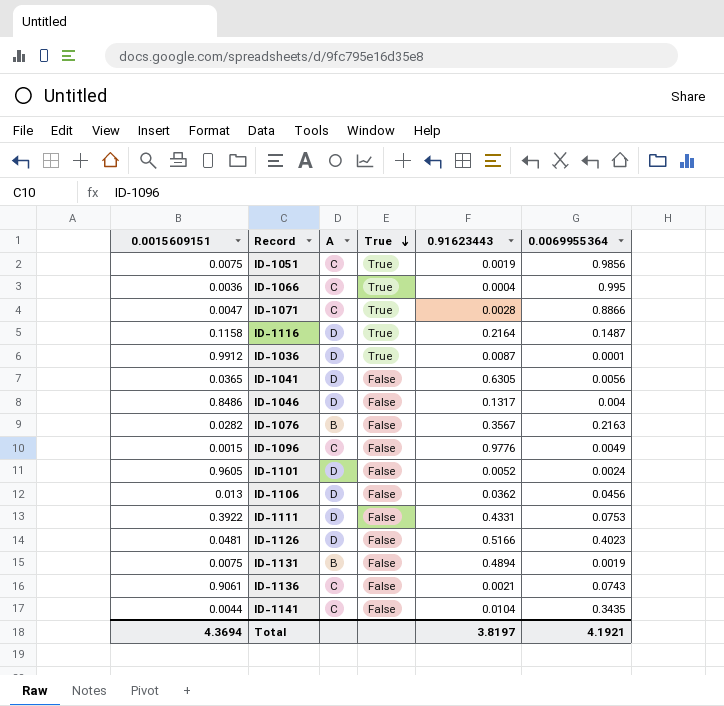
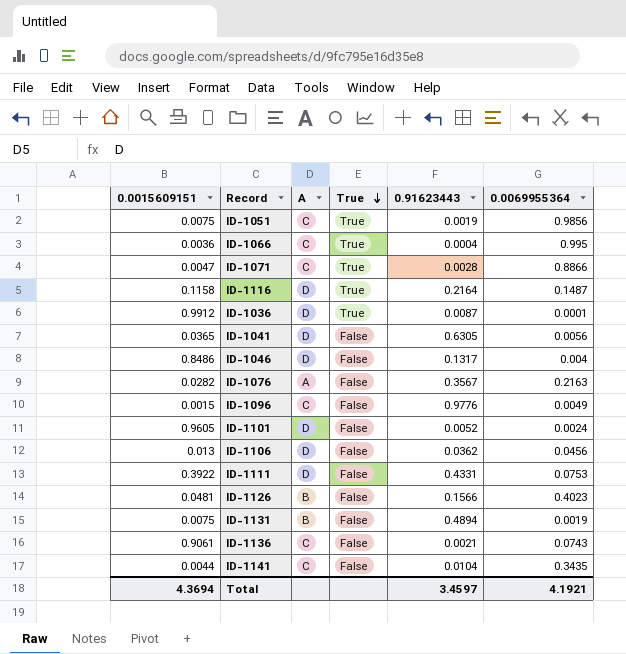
ID-1076 | A: B -> A
ID-1126 | A: D -> B
ID-1126 | 0.91623443: 0.5166 -> 0.1566
Total | 0.91623443: 3.8197 -> 3.4597

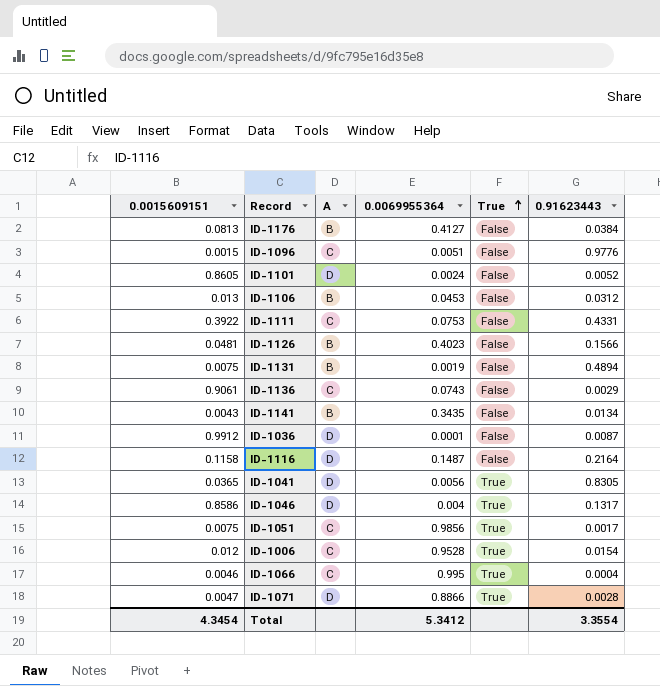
row order: True descending -> True ascending
column 0.0069955364 | position: 6 -> 4
row ID-1076: 0.0282 | A | False | 0.3567 | 0.2163 -> none
row ID-1176: none -> 0.0813 | B | 0.4127 | False | 0.0384
ID-1096 | 0.0069955364: 0.0049 -> 0.0051
ID-1101 | 0.0015609151: 0.9605 -> 0.8605
ID-1106 | A: D -> B
ID-1106 | 0.0069955364: 0.0456 -> 0.0453
ID-1106 | 0.91623443: 0.0362 -> 0.0312
ID-1111 | A: D -> C
ID-1136 | 0.91623443: 0.0021 -> 0.0029
ID-1141 | 0.0015609151: 0.0044 -> 0.0043
ID-1141 | A: C -> B
ID-1141 | 0.91623443: 0.0104 -> 0.0134
ID-1036 | True: True -> False
ID-1116 | True: True -> False
ID-1041 | True: False -> True
ID-1041 | 0.91623443: 0.6305 -> 0.8305
ID-1046 | 0.0015609151: 0.8486 -> 0.8586
ID-1046 | True: False -> True
ID-1051 | 0.91623443: 0.0019 -> 0.0017
row ID-1006: none -> 0.012 | C | 0.9528 | True | 0.0154
ID-1066 | 0.0015609151: 0.0036 -> 0.0046
ID-1071 | A: C -> D
Total | 0.0015609151: 4.3694 -> 4.3454
Total | 0.0069955364: 4.1921 -> 5.3412
Total | 0.91623443: 3.4597 -> 3.3554

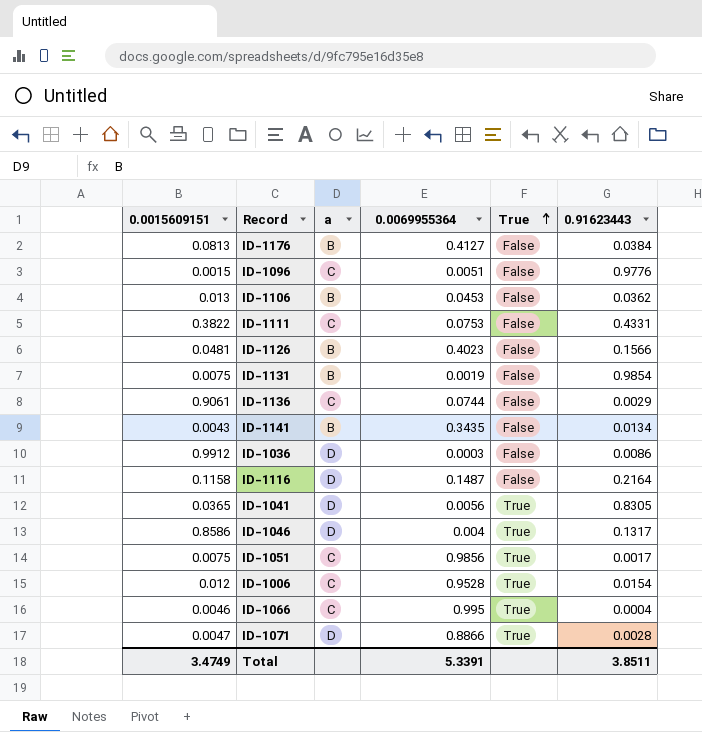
column name: A -> a
row ID-1101: 0.8605 | D | 0.0024 | False | 0.0052 -> none
ID-1106 | 0.91623443: 0.0312 -> 0.0362
ID-1111 | 0.0015609151: 0.3922 -> 0.3822
ID-1131 | 0.91623443: 0.4894 -> 0.9854
ID-1136 | 0.0069955364: 0.0743 -> 0.0744
ID-1036 | 0.0069955364: 0.0001 -> 0.0003
ID-1036 | 0.91623443: 0.0087 -> 0.0086
Total | 0.0015609151: 4.3454 -> 3.4749
Total | 0.0069955364: 5.3412 -> 5.3391
Total | 0.91623443: 3.3554 -> 3.8511

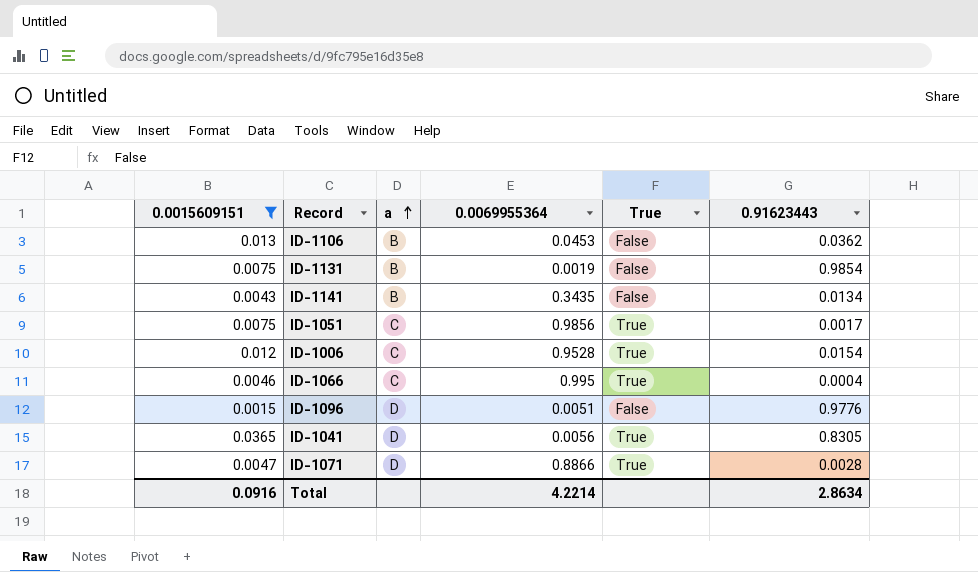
filter: none -> 0.0015609151 <= 0.0365
row order: True ascending -> a ascending
ID-1096 | a: C -> D
Total | 0.0015609151: 3.4749 -> 0.0916
Total | 0.0069955364: 5.3391 -> 4.2214
Total | 0.91623443: 3.8511 -> 2.8634

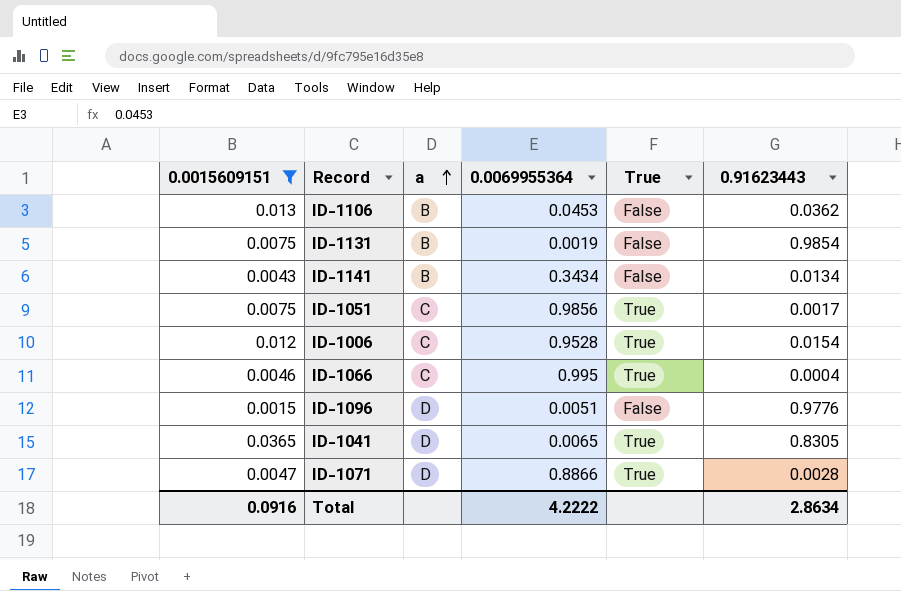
ID-1141 | 0.0069955364: 0.3435 -> 0.3434
ID-1041 | 0.0069955364: 0.0056 -> 0.0065
Total | 0.0069955364: 4.2214 -> 4.2222

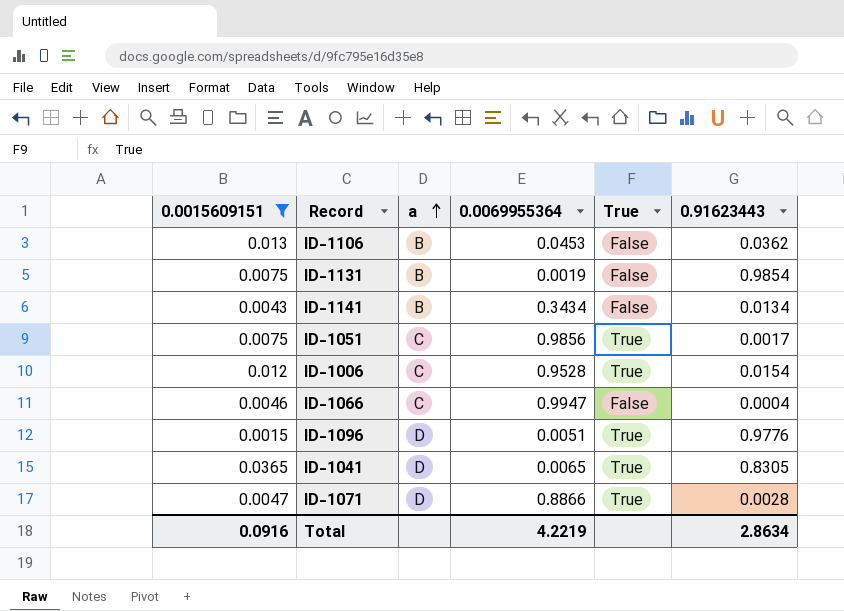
ID-1066 | 0.0069955364: 0.995 -> 0.9947
ID-1066 | True: True -> False
ID-1096 | True: False -> True
Total | 0.0069955364: 4.2222 -> 4.2219

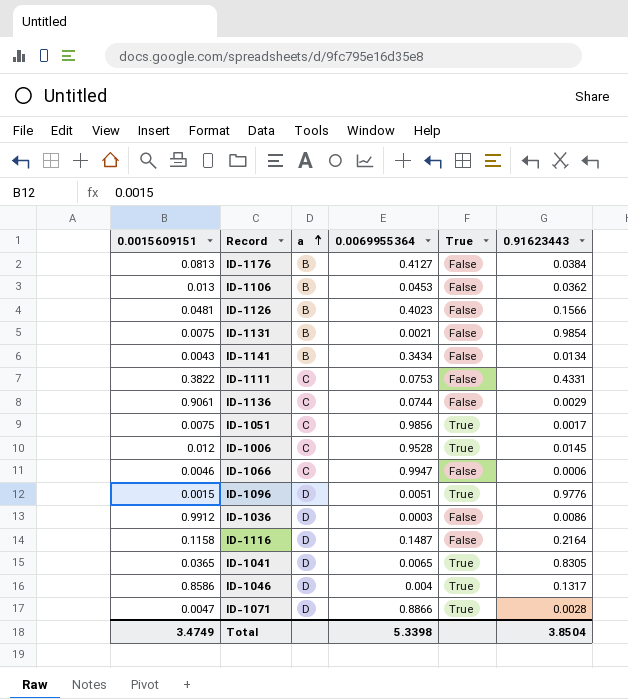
filter: 0.0015609151 <= 0.0365 -> none
ID-1131 | 0.0069955364: 0.0019 -> 0.0021
ID-1006 | 0.91623443: 0.0154 -> 0.0145
ID-1066 | 0.91623443: 0.0004 -> 0.0006
Total | 0.0015609151: 0.0916 -> 3.4749
Total | 0.0069955364: 4.2219 -> 5.3398
Total | 0.91623443: 2.8634 -> 3.8504

